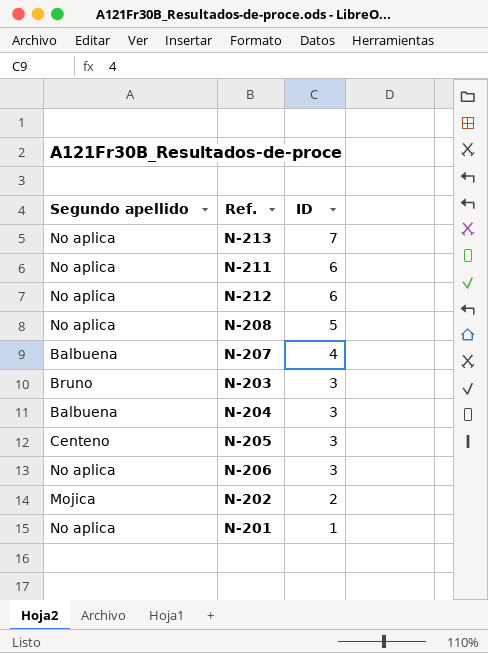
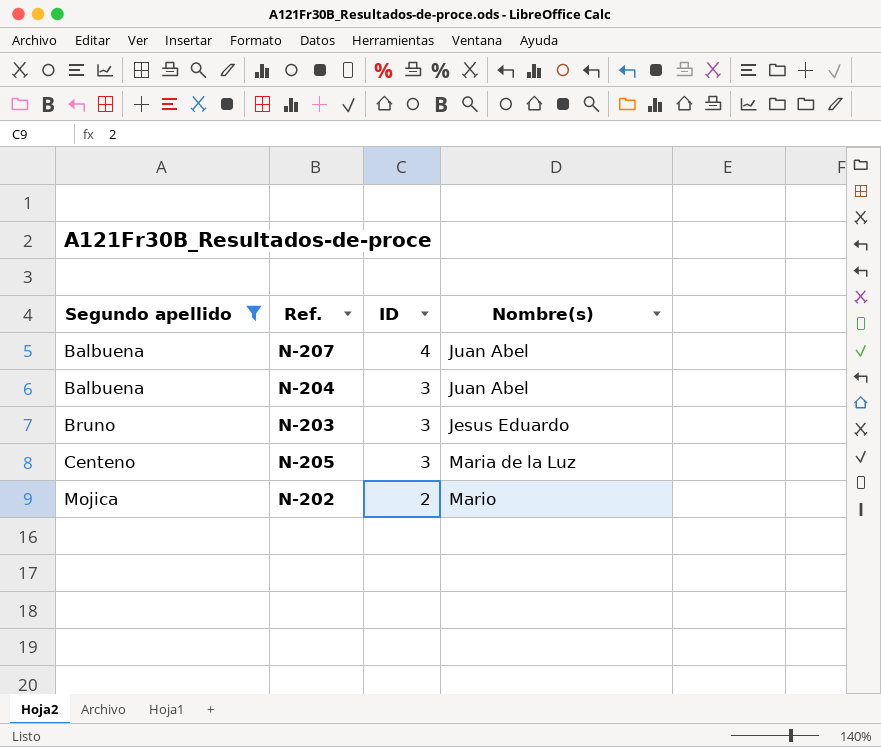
filter: none -> Segundo apellido != No aplica
row order: ID descending -> Segundo apellido ascending
column Nombre(s) | position: none -> 4

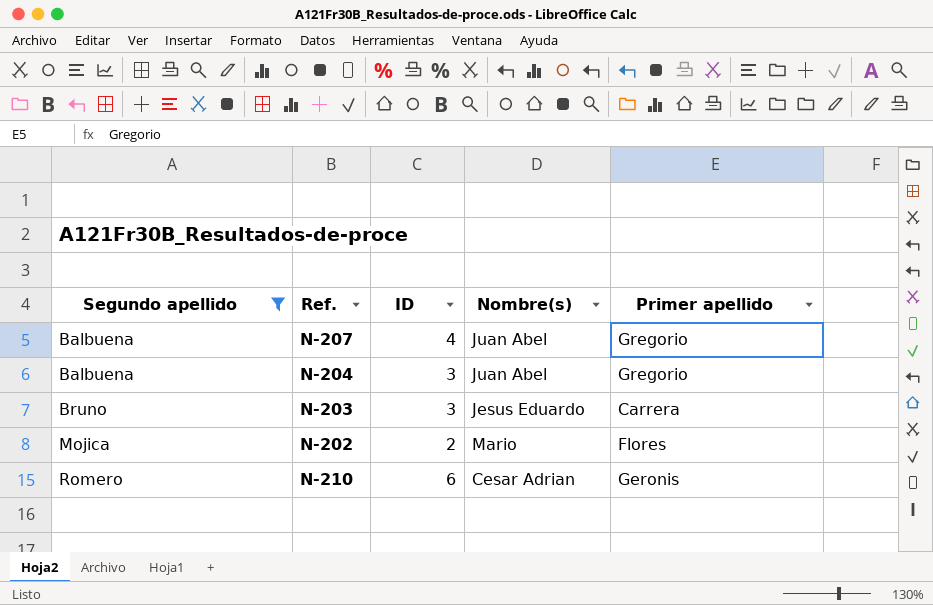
column Primer apellido | position: none -> 5
row N-205: Centeno | 3 | Maria de la Luz -> none
row N-210: none -> Romero | 6 | Cesar Adrian | Geronis

